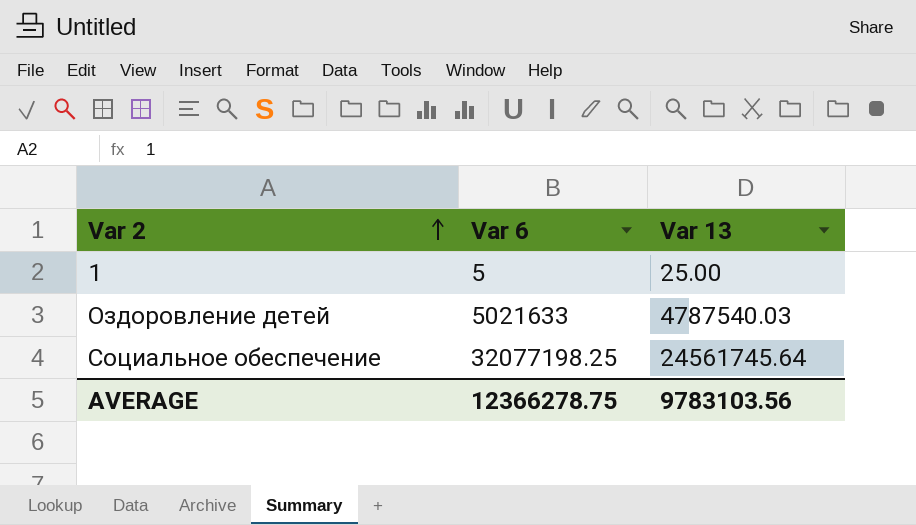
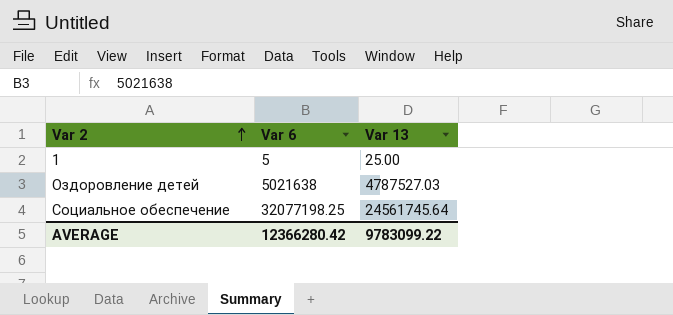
Оздоровление детей | Var 6: 5021633 -> 5021638
Оздоровление детей | Var 13: 4787540.03 -> 4787527.03
AVERAGE | Var 6: 12366278.75 -> 12366280.42
AVERAGE | Var 13: 9783103.56 -> 9783099.22

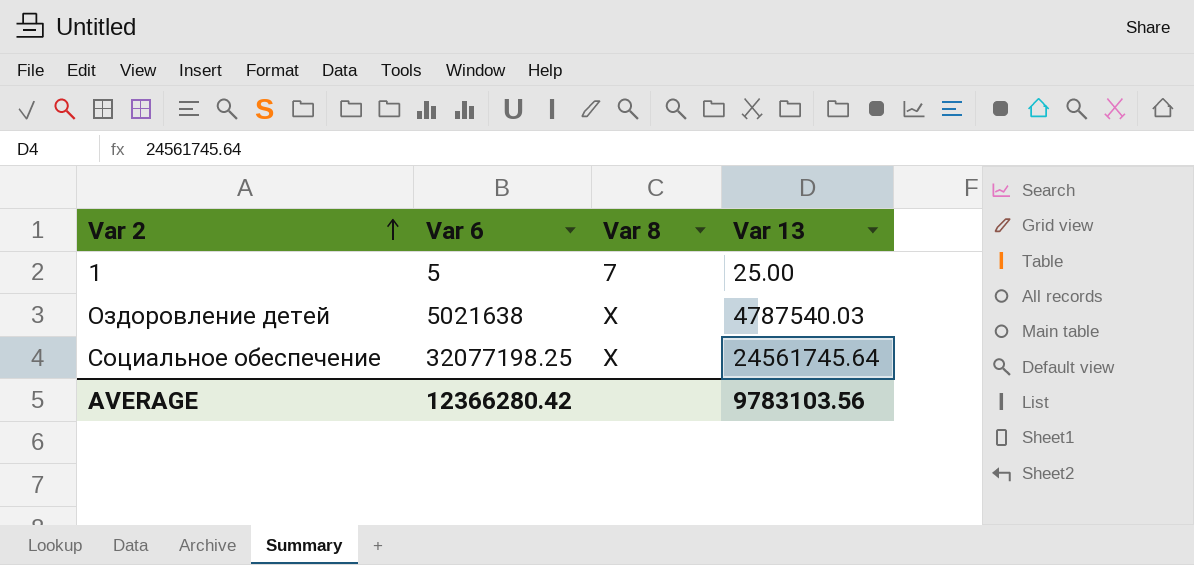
column Var 8 | position: none -> 3
Оздоровление детей | Var 13: 4787527.03 -> 4787540.03
AVERAGE | Var 13: 9783099.22 -> 9783103.56

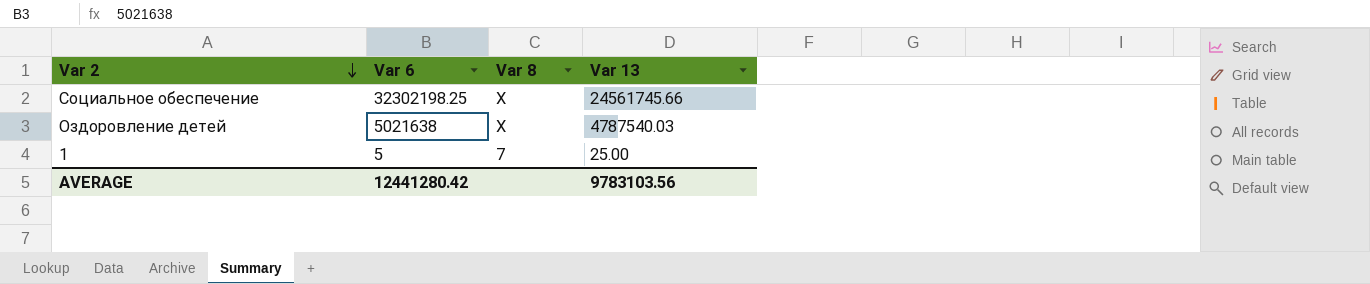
row order: Var 2 ascending -> Var 2 descending
Социальное обеспечение | Var 6: 32077198.25 -> 32302198.25
Социальное обеспечение | Var 13: 24561745.64 -> 24561745.66
AVERAGE | Var 6: 12366280.42 -> 12441280.42

